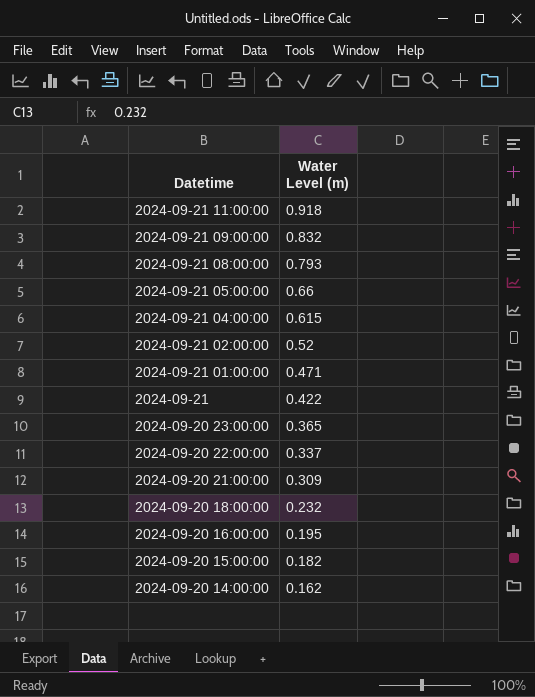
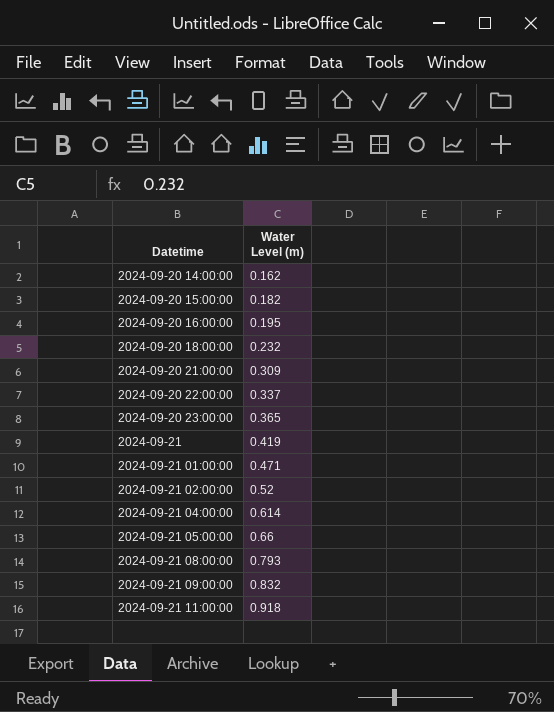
row order: Datetime descending -> Datetime ascending
2024-09-21 | Water Level (m): 0.422 -> 0.419
2024-09-21 04:00:00 | Water Level (m): 0.615 -> 0.614

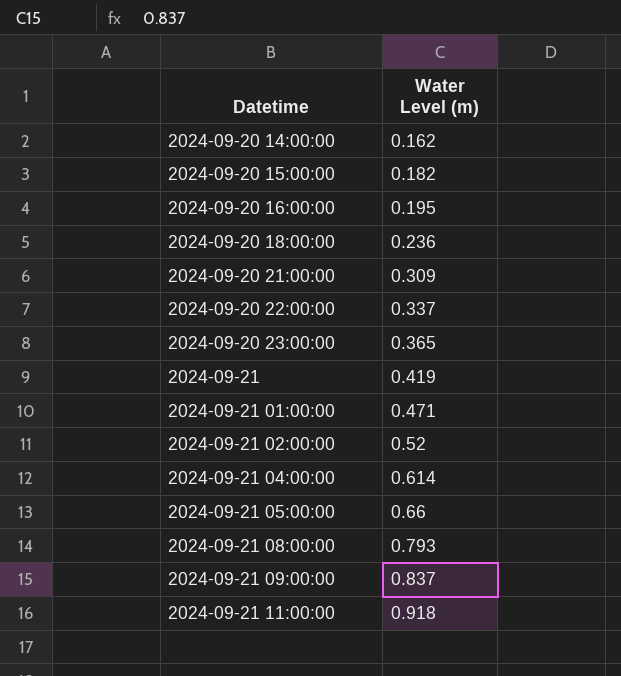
2024-09-20 18:00:00 | Water Level (m): 0.232 -> 0.236
2024-09-21 09:00:00 | Water Level (m): 0.832 -> 0.837

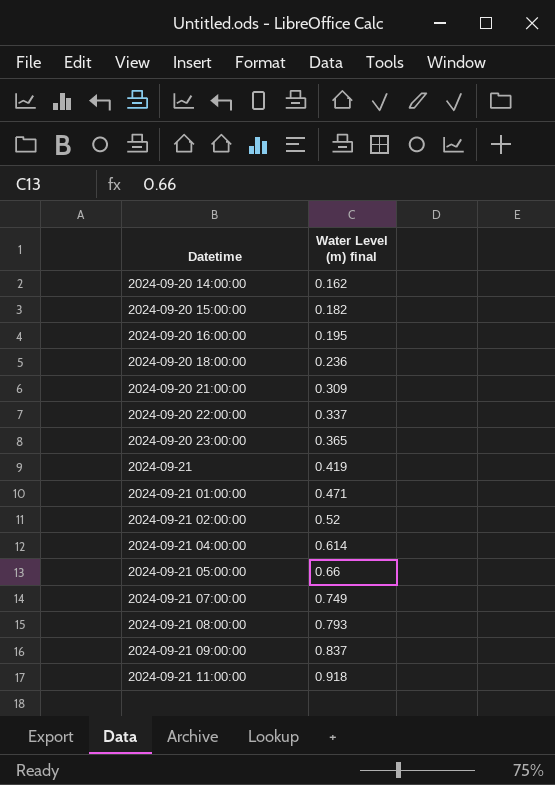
column name: Water Level (m) -> Water Level (m) final
row 2024-09-21 07:00:00: none -> 0.749

